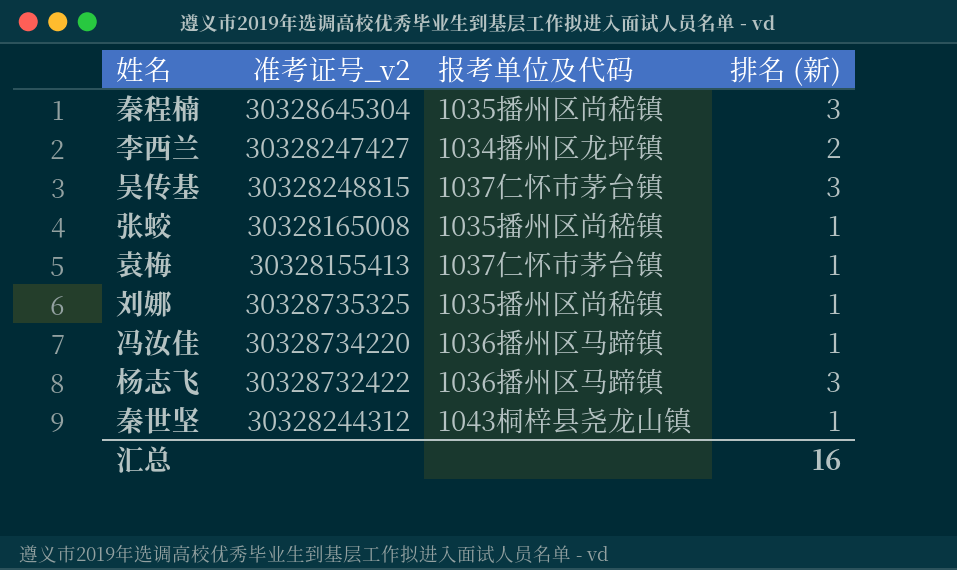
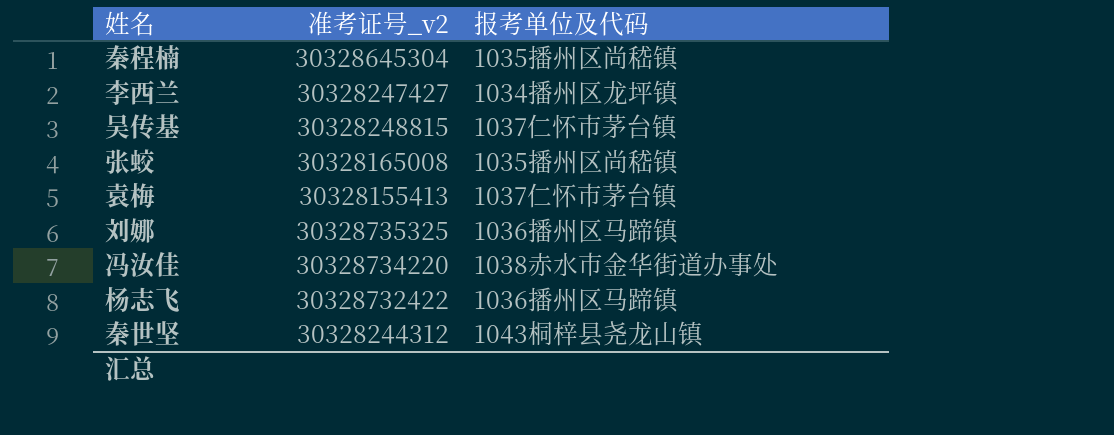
column 排名 (新) | position: 4 -> none
刘娜 | 报考单位及代码: 1035播州区尚嵇镇 -> 1036播州区马蹄镇
冯汝佳 | 报考单位及代码: 1036播州区马蹄镇 -> 1038赤水市金华街道办事处

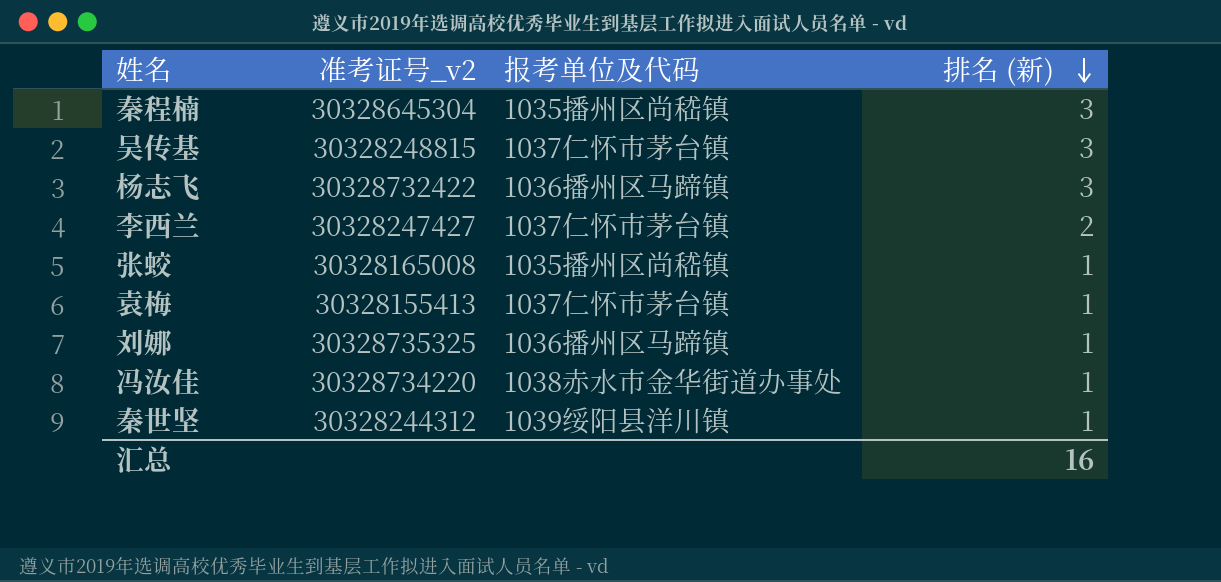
row order: none -> 排名 (新) descending
column 排名 (新) | position: none -> 4
李西兰 | 报考单位及代码: 1034播州区龙坪镇 -> 1037仁怀市茅台镇
秦世坚 | 报考单位及代码: 1043桐梓县尧龙山镇 -> 1039绥阳县洋川镇

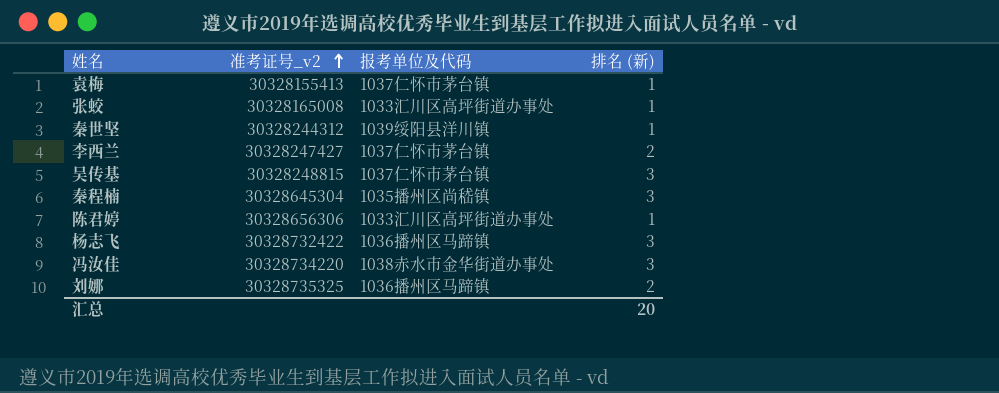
row order: 排名 (新) descending -> 准考证号_v2 ascending
张蛟 | 报考单位及代码: 1035播州区尚嵇镇 -> 1033汇川区高坪街道办事处
row 陈君婷: none -> 30328656306 | 1033汇川区高坪街道办事处 | 1
冯汝佳 | 排名 (新): 1 -> 3
刘娜 | 排名 (新): 1 -> 2
汇总 | 排名 (新): 16 -> 20

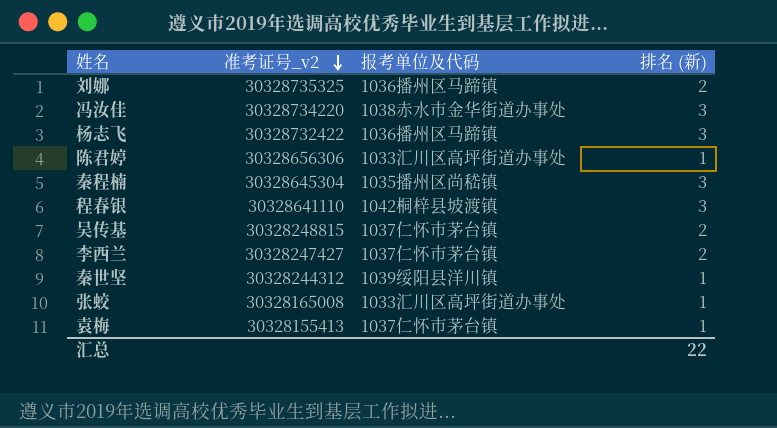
row order: 准考证号_v2 ascending -> 准考证号_v2 descending
row 程春银: none -> 30328641110 | 1042桐梓县坡渡镇 | 3
吴传基 | 排名 (新): 3 -> 2
汇总 | 排名 (新): 20 -> 22

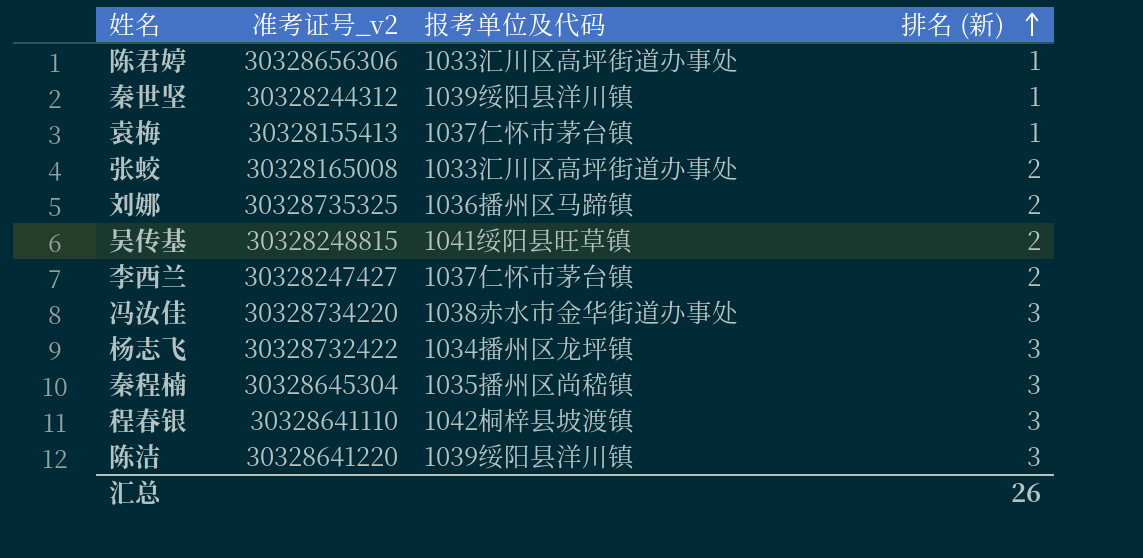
row order: 准考证号_v2 descending -> 排名 (新) ascending
张蛟 | 排名 (新): 1 -> 2
吴传基 | 报考单位及代码: 1037仁怀市茅台镇 -> 1041绥阳县旺草镇
杨志飞 | 报考单位及代码: 1036播州区马蹄镇 -> 1034播州区龙坪镇
row 陈洁: none -> 30328641220 | 1039绥阳县洋川镇 | 3
汇总 | 排名 (新): 22 -> 26

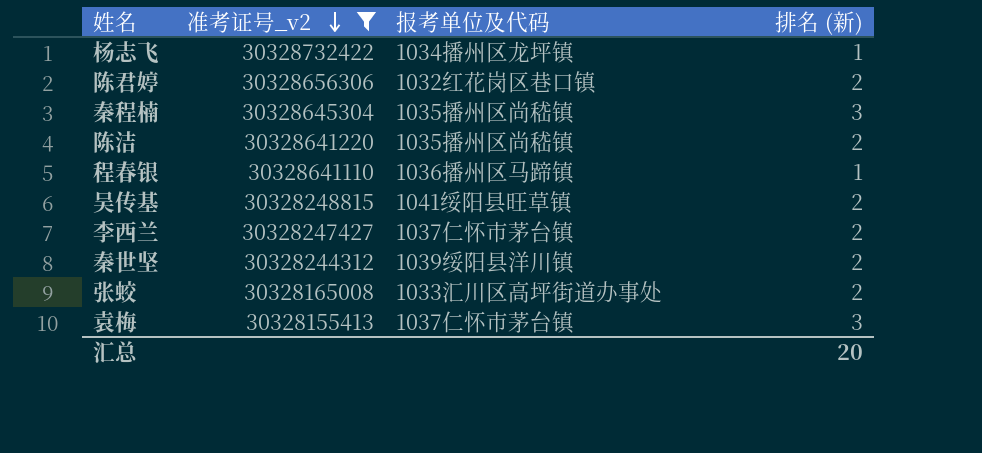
filter: none -> 准考证号_v2 <= 30328732422
row order: 排名 (新) ascending -> 准考证号_v2 descending
杨志飞 | 排名 (新): 3 -> 1
陈君婷 | 报考单位及代码: 1033汇川区高坪街道办事处 -> 1032红花岗区巷口镇
陈君婷 | 排名 (新): 1 -> 2
陈洁 | 报考单位及代码: 1039绥阳县洋川镇 -> 1035播州区尚嵇镇
陈洁 | 排名 (新): 3 -> 2
程春银 | 报考单位及代码: 1042桐梓县坡渡镇 -> 1036播州区马蹄镇
程春银 | 排名 (新): 3 -> 1
秦世坚 | 排名 (新): 1 -> 2
袁梅 | 排名 (新): 1 -> 3
汇总 | 排名 (新): 26 -> 20

